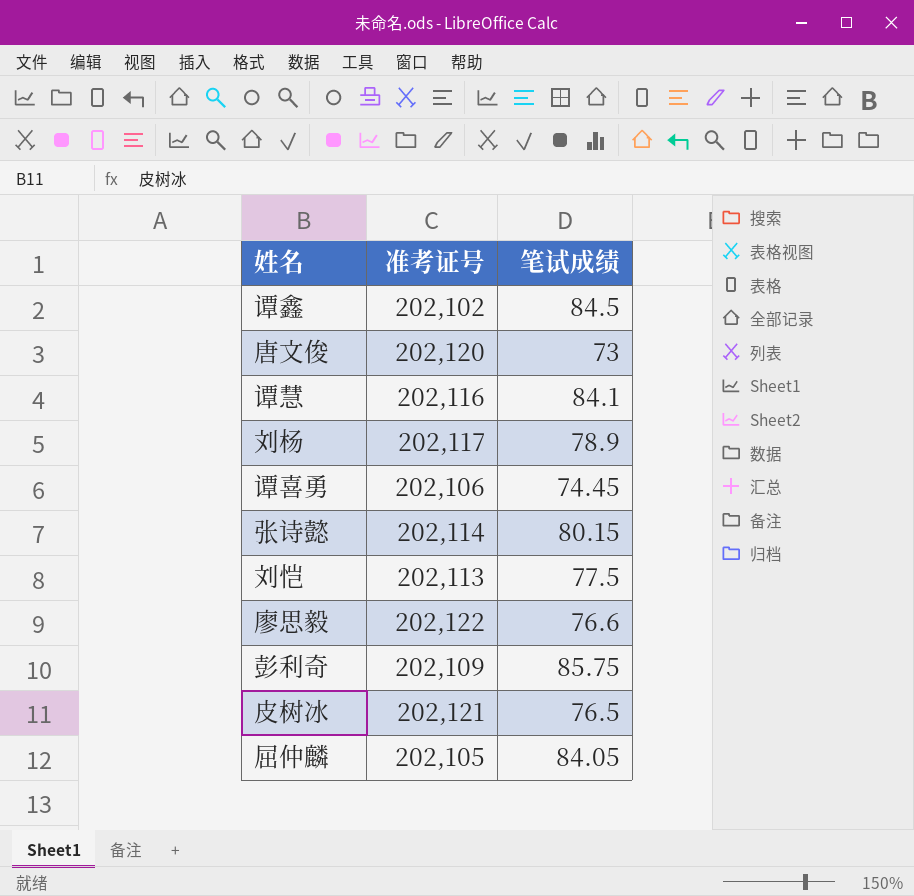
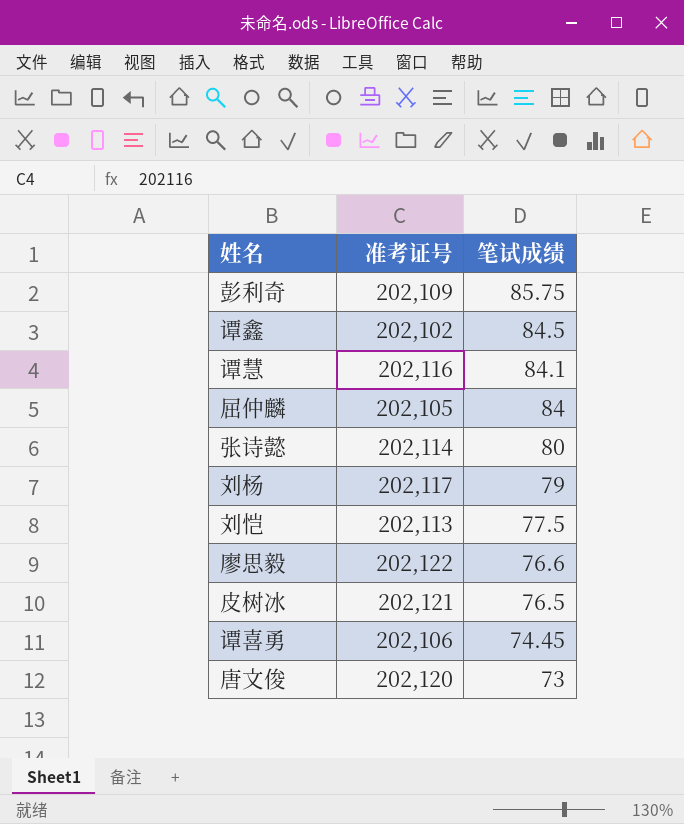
row order: none -> 笔试成绩 descending
屈仲麟 | 笔试成绩: 84.05 -> 84
张诗懿 | 笔试成绩: 80.15 -> 80
刘杨 | 笔试成绩: 78.9 -> 79

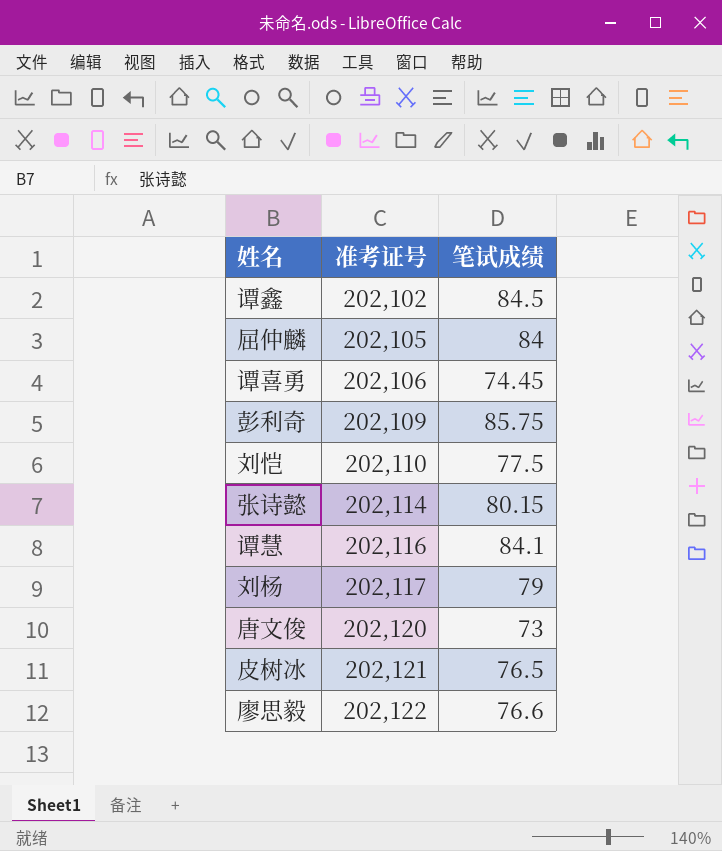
row order: 笔试成绩 descending -> 准考证号 ascending
刘恺 | 准考证号: 202,113 -> 202,110
张诗懿 | 笔试成绩: 80 -> 80.15

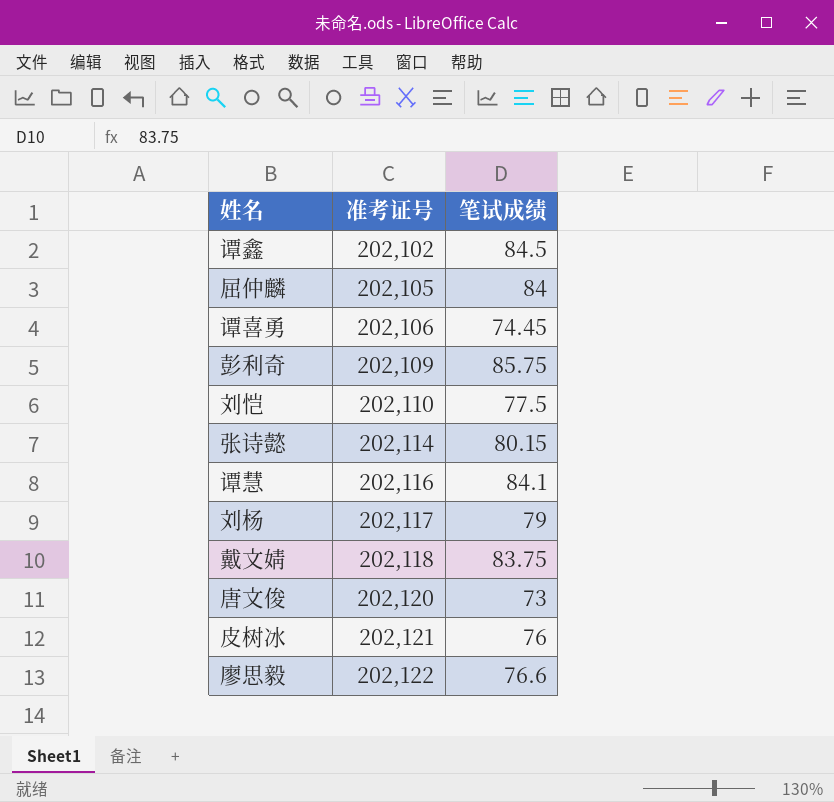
row 戴文婧: none -> 202,118 | 83.75
皮树冰 | 笔试成绩: 76.5 -> 76

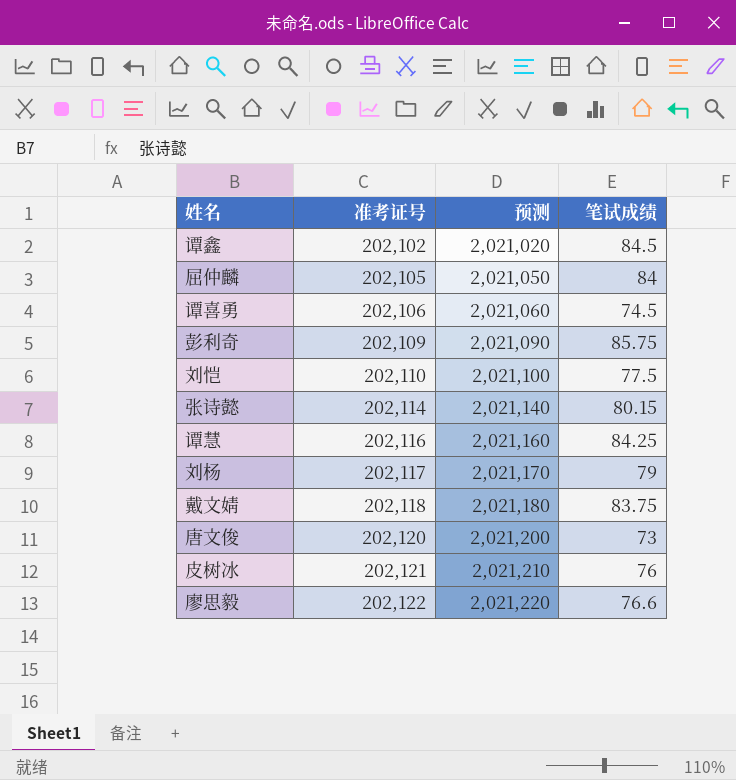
column 预测 | formula: none -> [准考证号] * 10
谭喜勇 | 笔试成绩: 74.45 -> 74.5
谭慧 | 笔试成绩: 84.1 -> 84.25

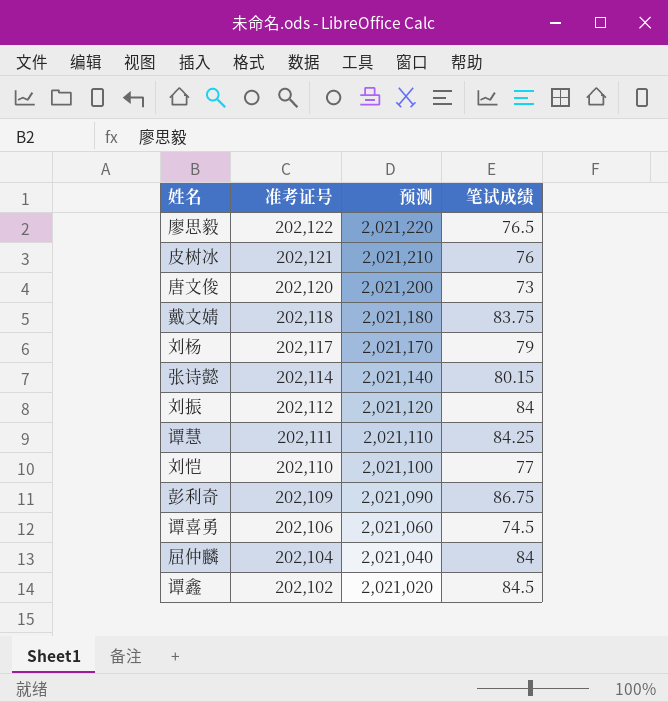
row order: 准考证号 ascending -> 准考证号 descending
廖思毅 | 笔试成绩: 76.6 -> 76.5
row 刘振: none -> 202,112 | 2,021,120 | 84
谭慧 | 准考证号: 202,116 -> 202,111
谭慧 | 预测: 2,021,160 -> 2,021,110
刘恺 | 笔试成绩: 77.5 -> 77
彭利奇 | 笔试成绩: 85.75 -> 86.75
屈仲麟 | 准考证号: 202,105 -> 202,104
屈仲麟 | 预测: 2,021,050 -> 2,021,040

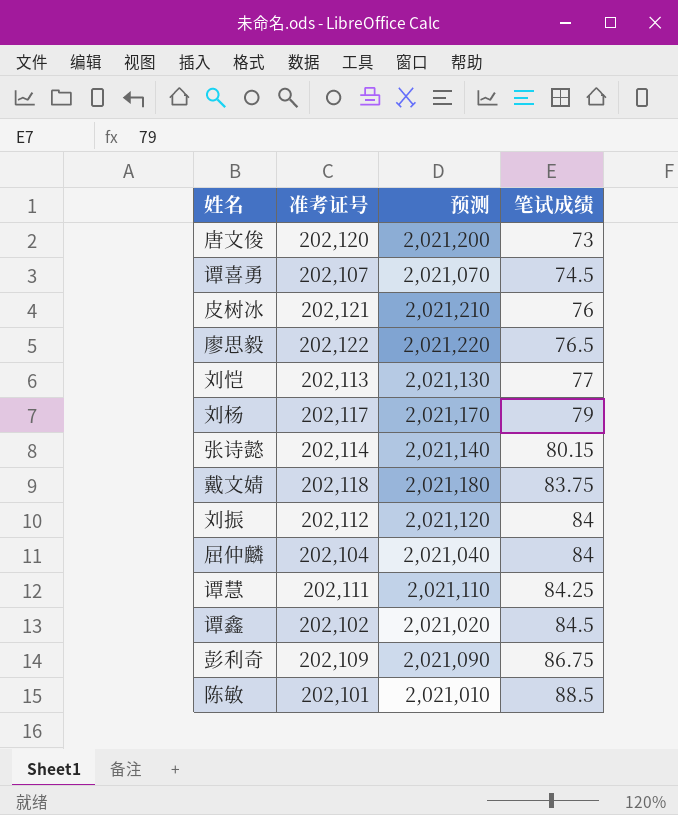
row order: 准考证号 descending -> 笔试成绩 ascending
谭喜勇 | 准考证号: 202,106 -> 202,107
谭喜勇 | 预测: 2,021,060 -> 2,021,070
刘恺 | 准考证号: 202,110 -> 202,113
刘恺 | 预测: 2,021,100 -> 2,021,130
row 陈敏: none -> 202,101 | 2,021,010 | 88.5

